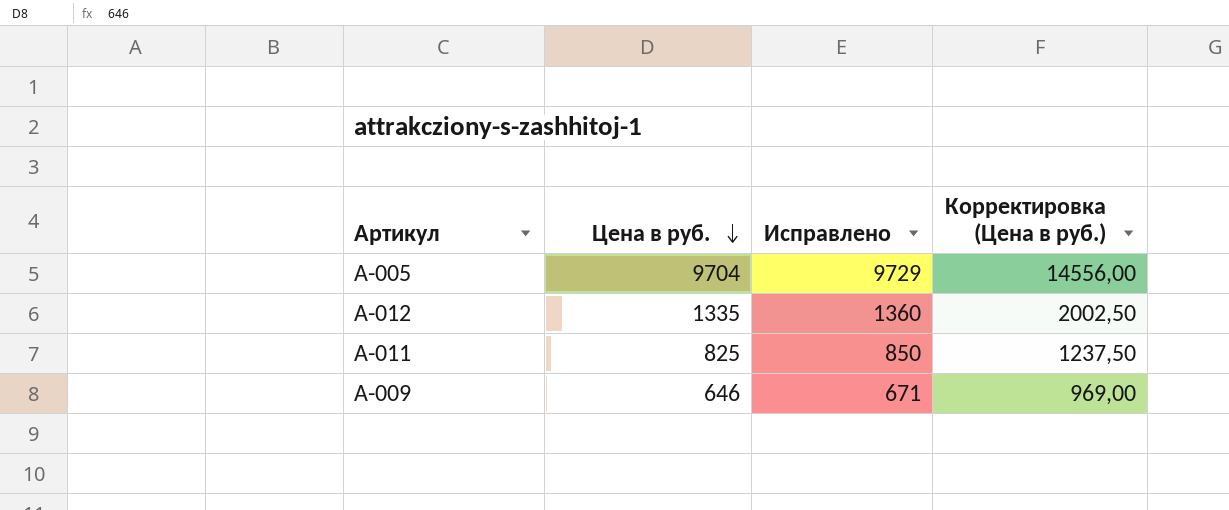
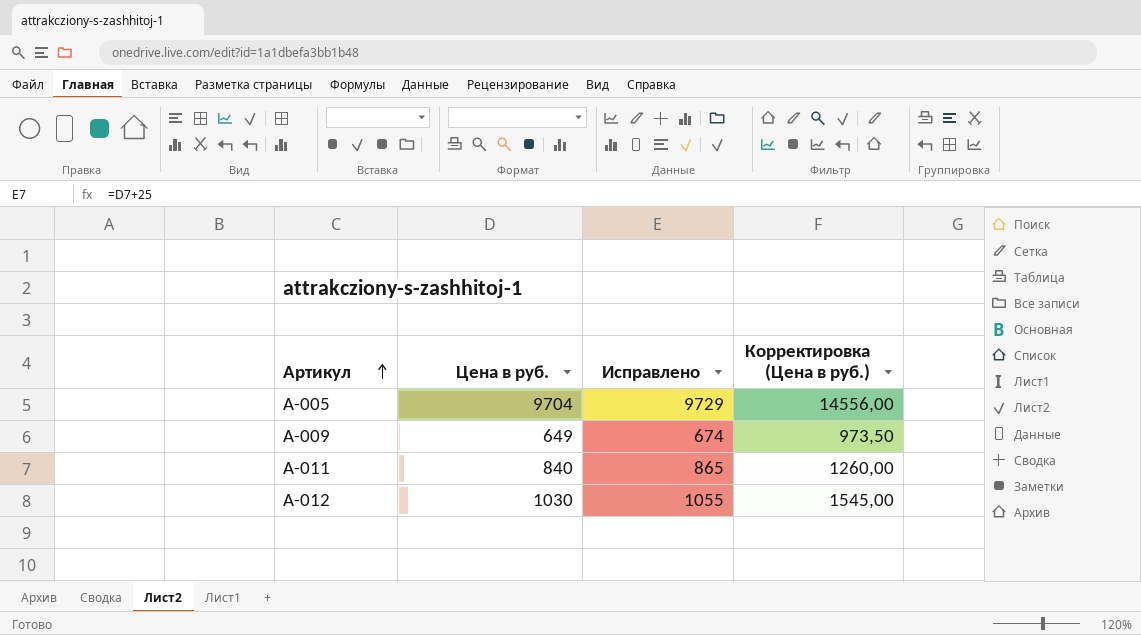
row order: Цена в руб. descending -> Артикул ascending
А-009 | Цена в руб.: 646 -> 649
А-009 | Исправлено: 671 -> 674
А-009 | Корректировка (Цена в руб.): 969,00 -> 973,50
А-011 | Цена в руб.: 825 -> 840
А-011 | Исправлено: 850 -> 865
А-011 | Корректировка (Цена в руб.): 1237,50 -> 1260,00
А-012 | Цена в руб.: 1335 -> 1030
А-012 | Исправлено: 1360 -> 1055
А-012 | Корректировка (Цена в руб.): 2002,50 -> 1545,00

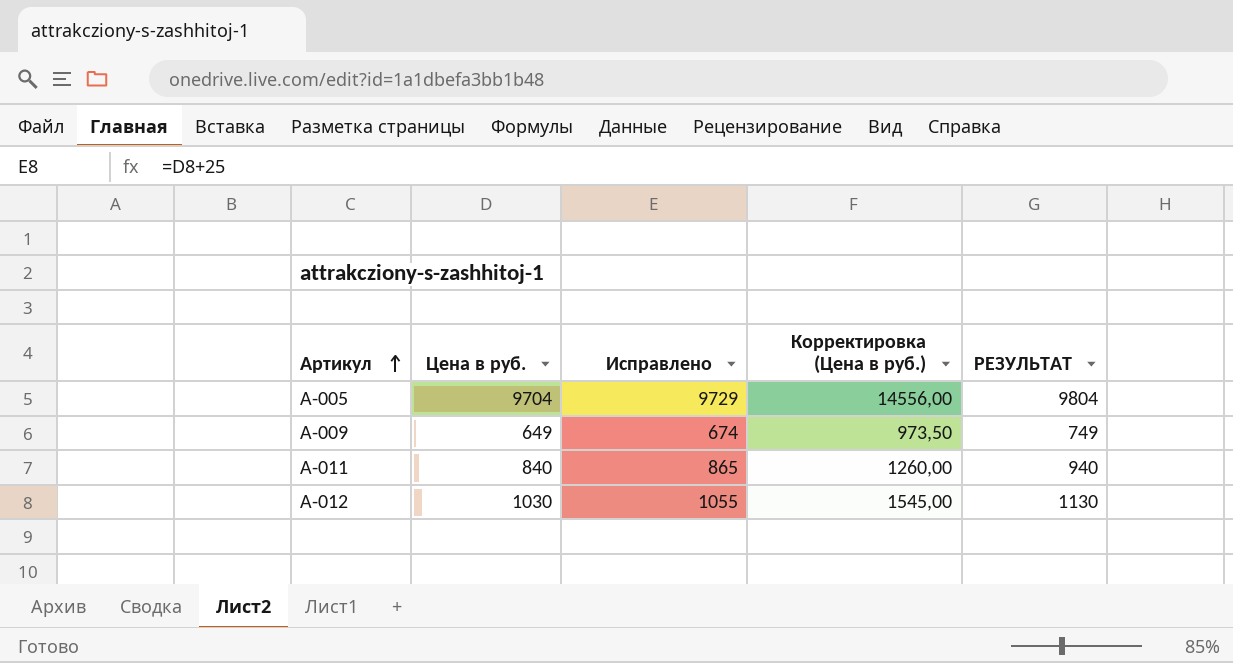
column РЕЗУЛЬТАТ | formula: none -> [Цена в руб.] + 100

